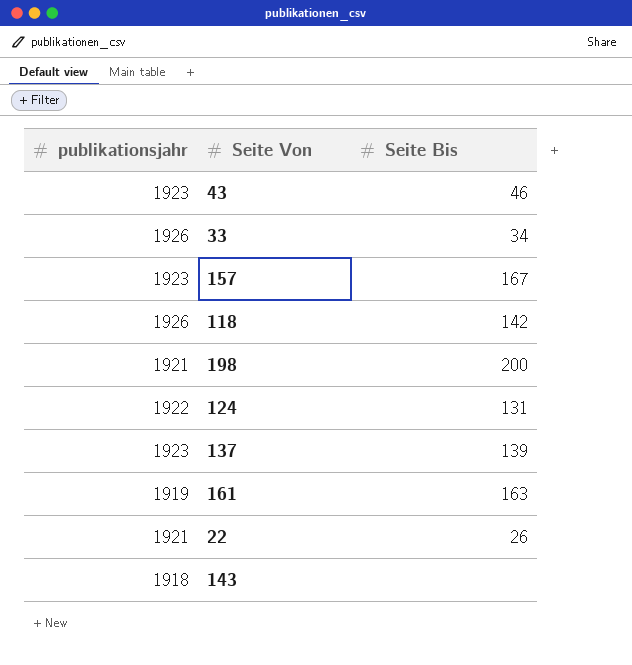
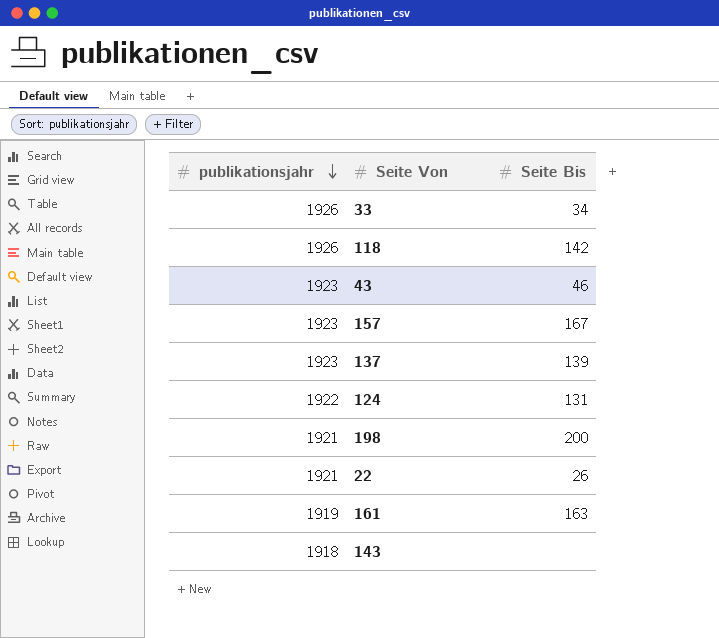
row order: none -> publikationsjahr descending

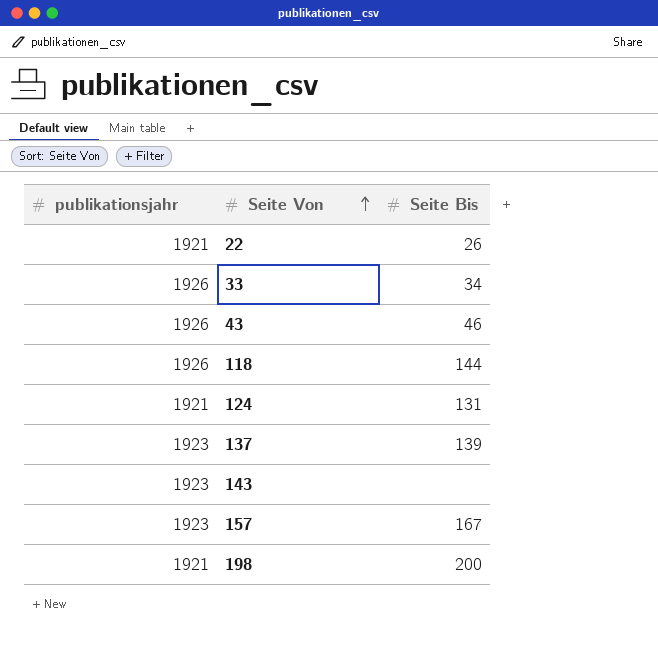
row order: publikationsjahr descending -> Seite Von ascending
row 161: 1919 | 163 -> none
43 | publikationsjahr: 1923 -> 1926
118 | Seite Bis: 142 -> 144
124 | publikationsjahr: 1922 -> 1921
143 | publikationsjahr: 1918 -> 1923

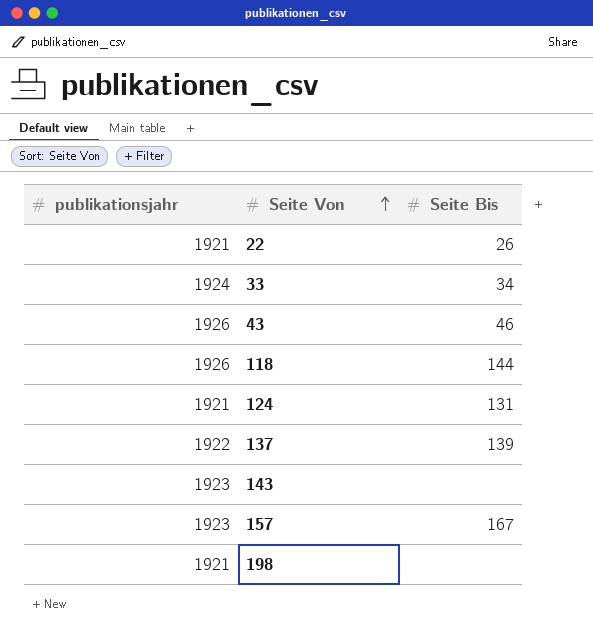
33 | publikationsjahr: 1926 -> 1924
137 | publikationsjahr: 1923 -> 1922
198 | Seite Bis: 200 -> none

